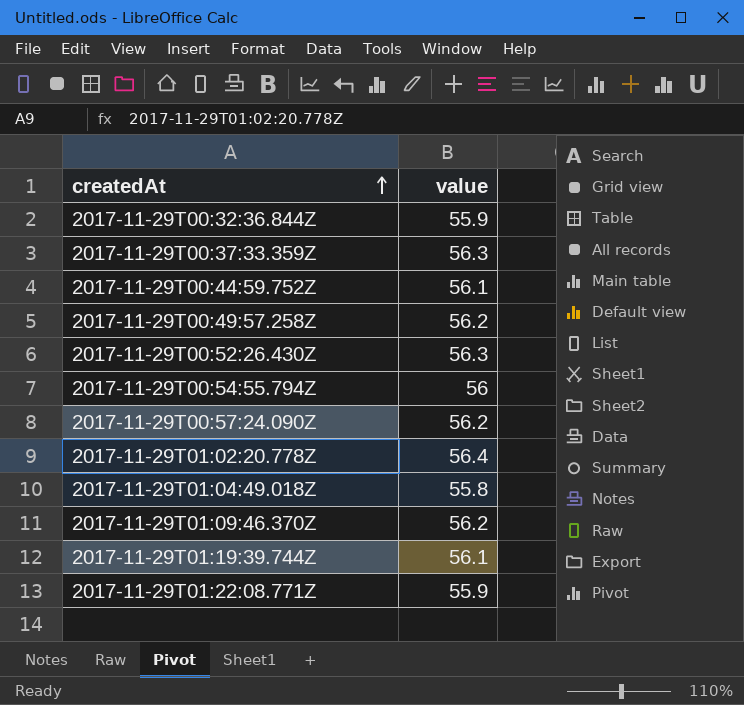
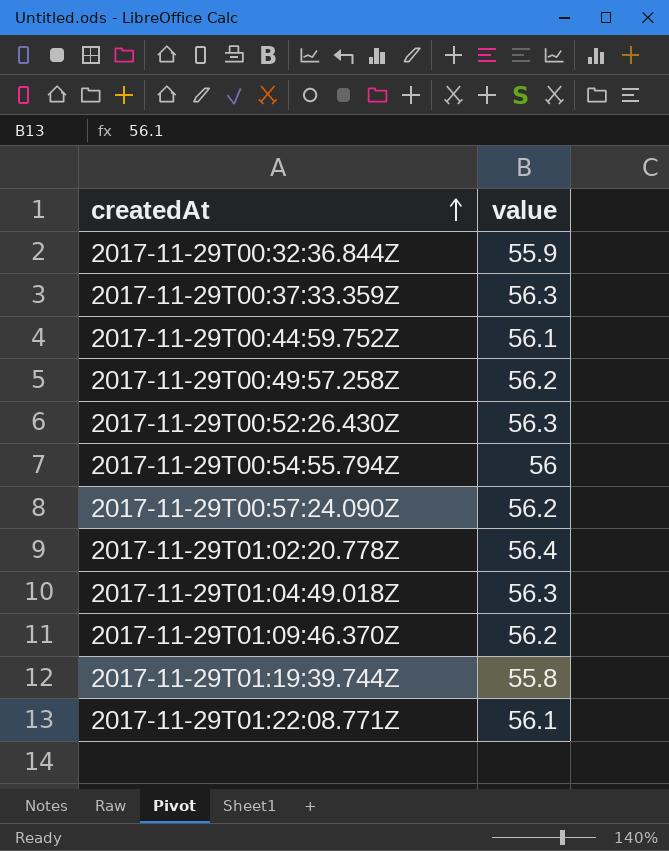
2017-11-29T01:04:49.018Z | value: 55.8 -> 56.3
2017-11-29T01:19:39.744Z | value: 56.1 -> 55.8
2017-11-29T01:22:08.771Z | value: 55.9 -> 56.1

